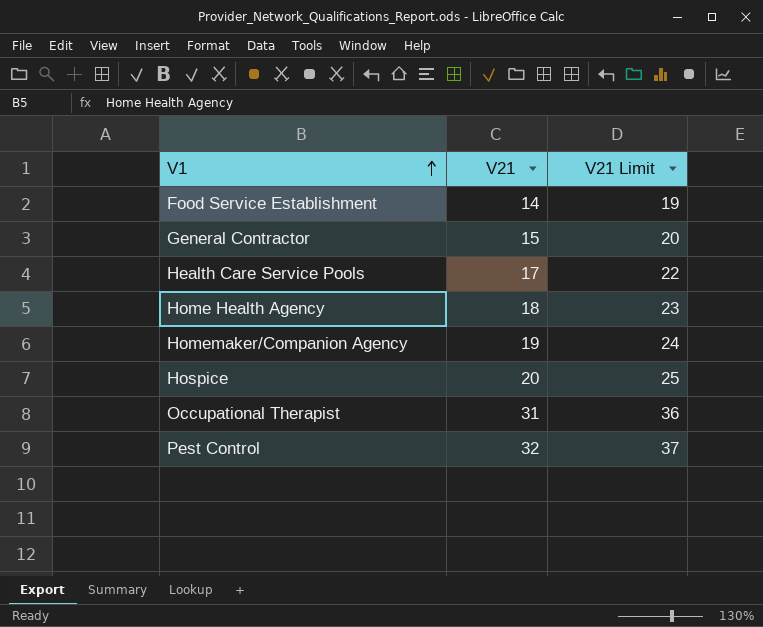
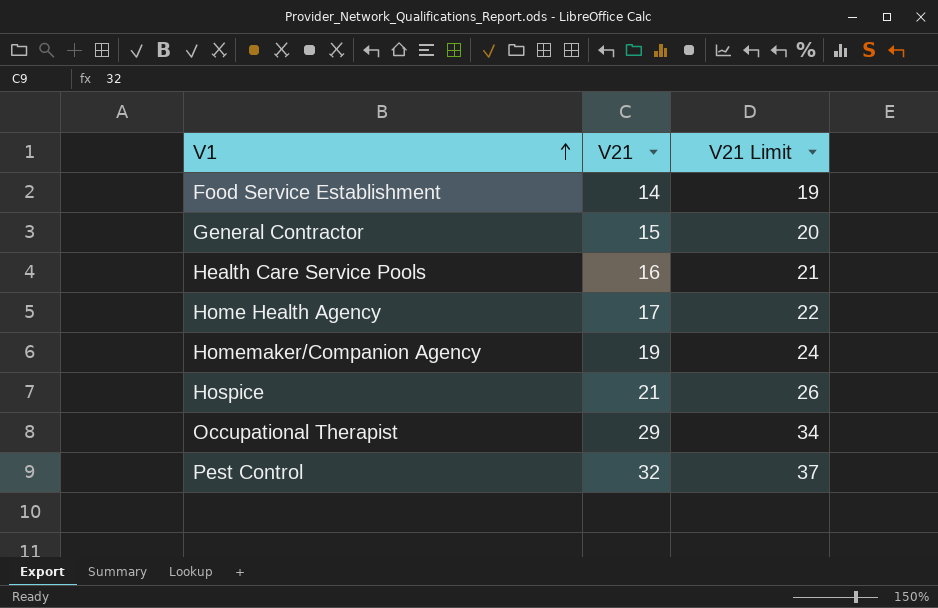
Health Care Service Pools | V21: 17 -> 16
Health Care Service Pools | V21 Limit: 22 -> 21
Home Health Agency | V21: 18 -> 17
Home Health Agency | V21 Limit: 23 -> 22
Hospice | V21: 20 -> 21
Hospice | V21 Limit: 25 -> 26
Occupational Therapist | V21: 31 -> 29
Occupational Therapist | V21 Limit: 36 -> 34

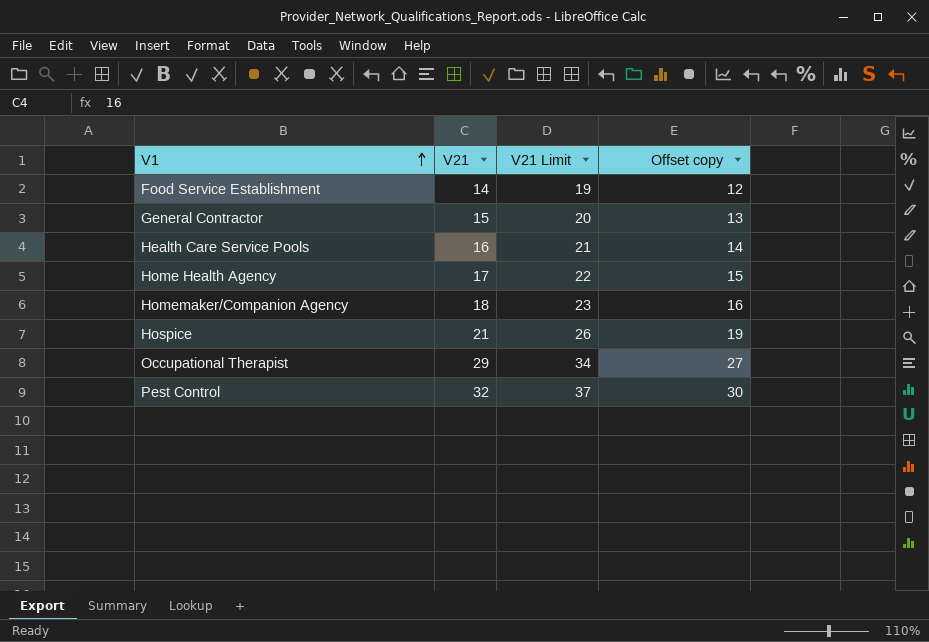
column Offset copy | formula: none -> [V21] - 2
Homemaker/Companion Agency | V21: 19 -> 18
Homemaker/Companion Agency | V21 Limit: 24 -> 23

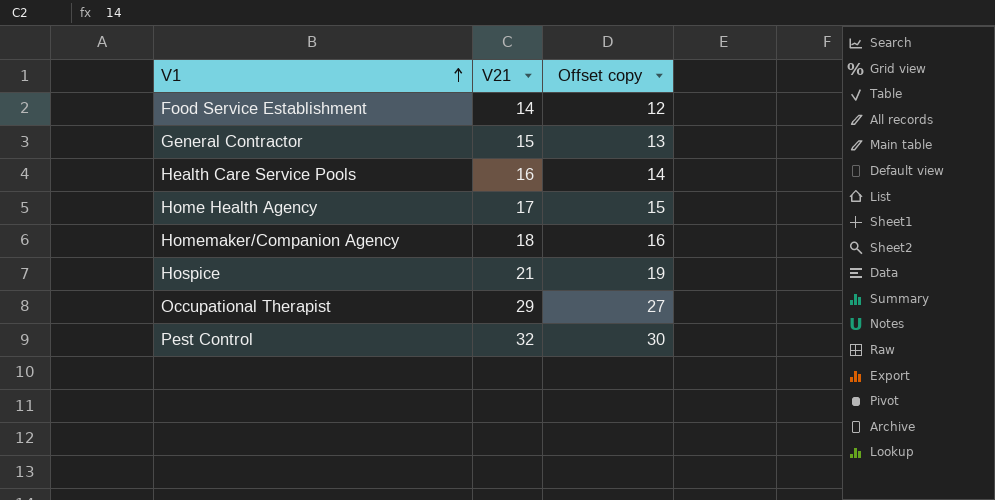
column V21 Limit | formula: [V21] + 5 -> none

